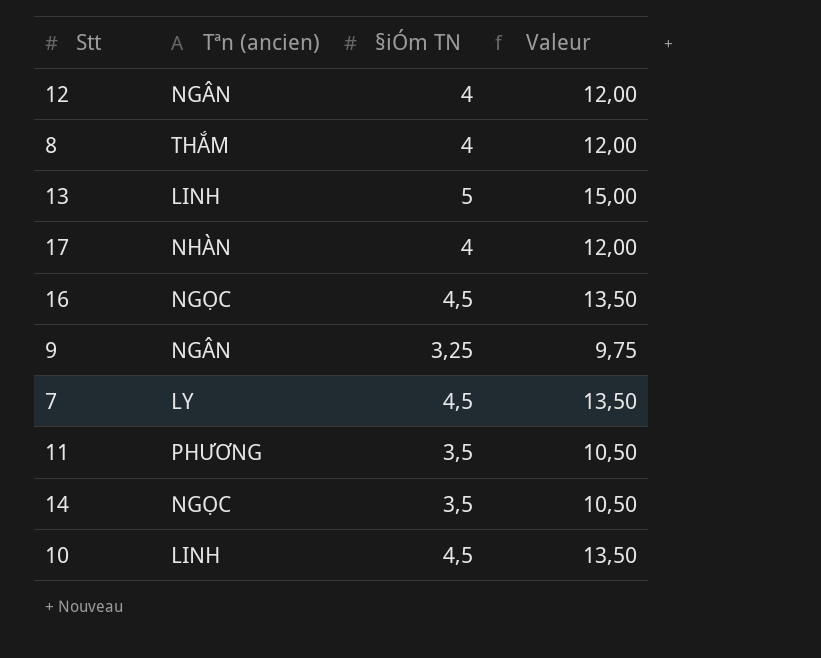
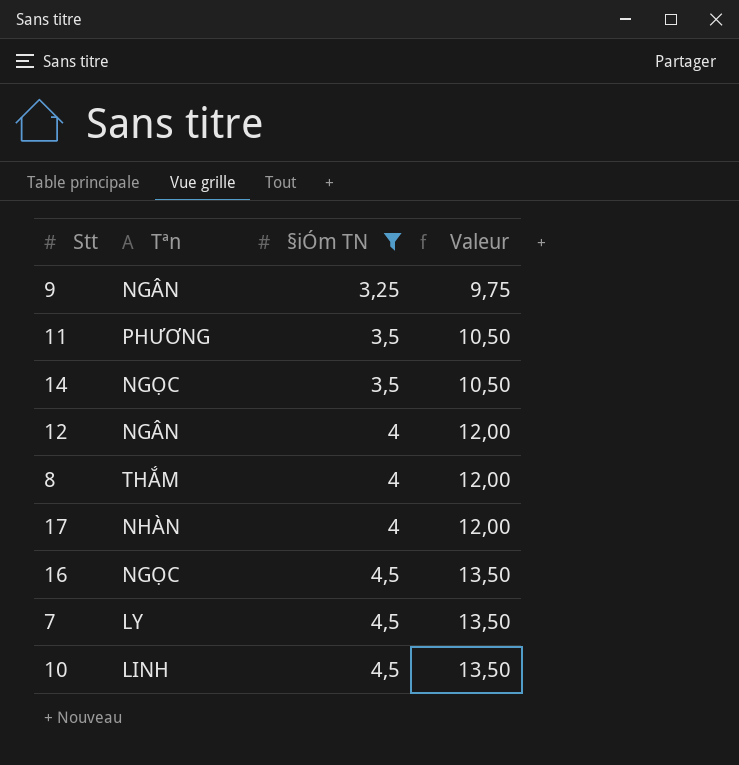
filter: none -> §iÓm TN != 5
row order: none -> §iÓm TN ascending
column name: Tªn (ancien) -> Tªn

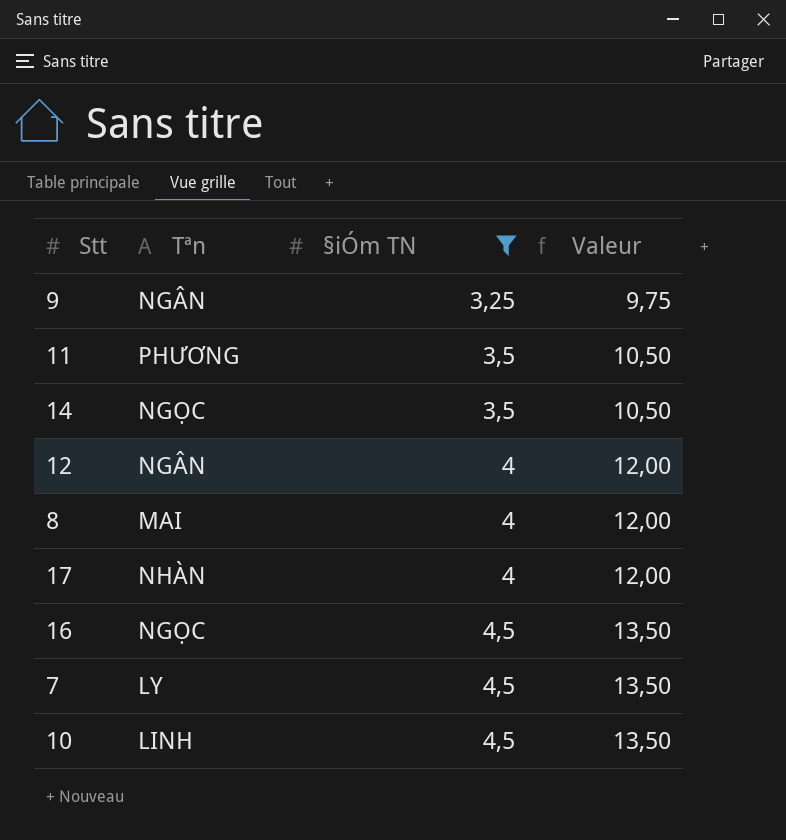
8 | Tªn: THẮM -> MAI

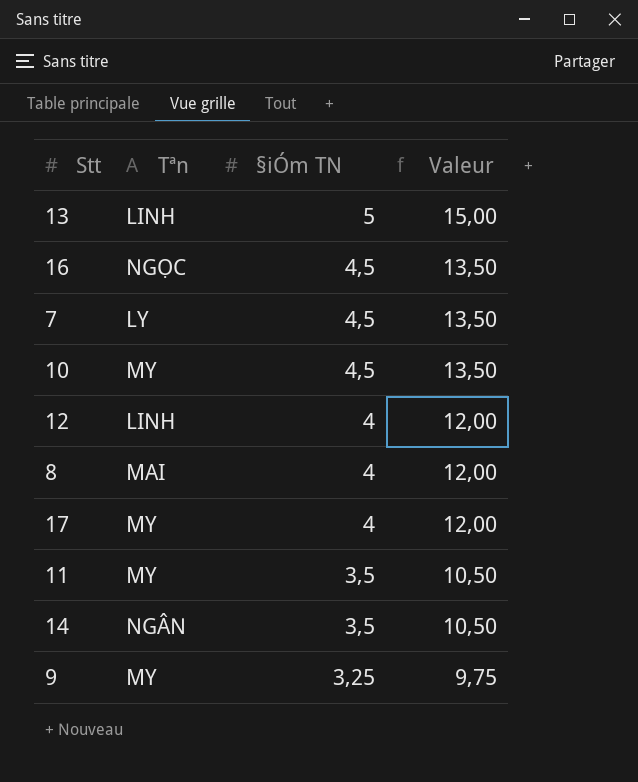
filter: §iÓm TN != 5 -> none
row order: §iÓm TN ascending -> §iÓm TN descending
10 | Tªn: LINH -> MY
12 | Tªn: NGÂN -> LINH
17 | Tªn: NHÀN -> MY
11 | Tªn: PHƯƠNG -> MY
14 | Tªn: NGỌC -> NGÂN
9 | Tªn: NGÂN -> MY

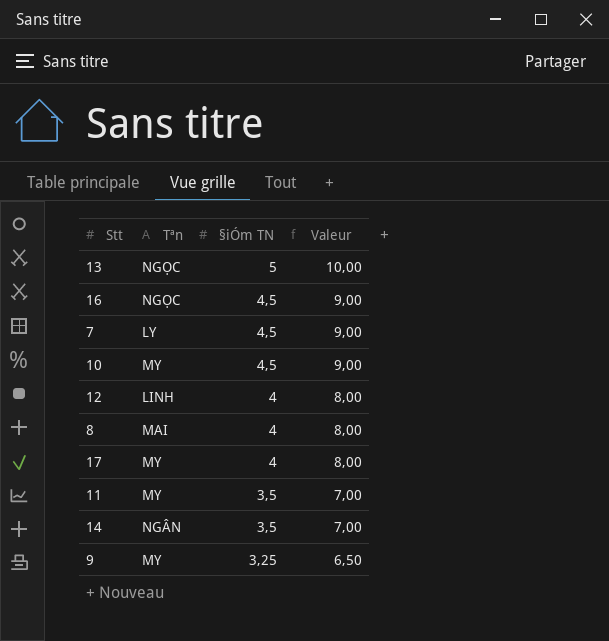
column Valeur | formula: [§iÓm TN] * 3 -> [§iÓm TN] * 2
13 | Tªn: LINH -> NGỌC

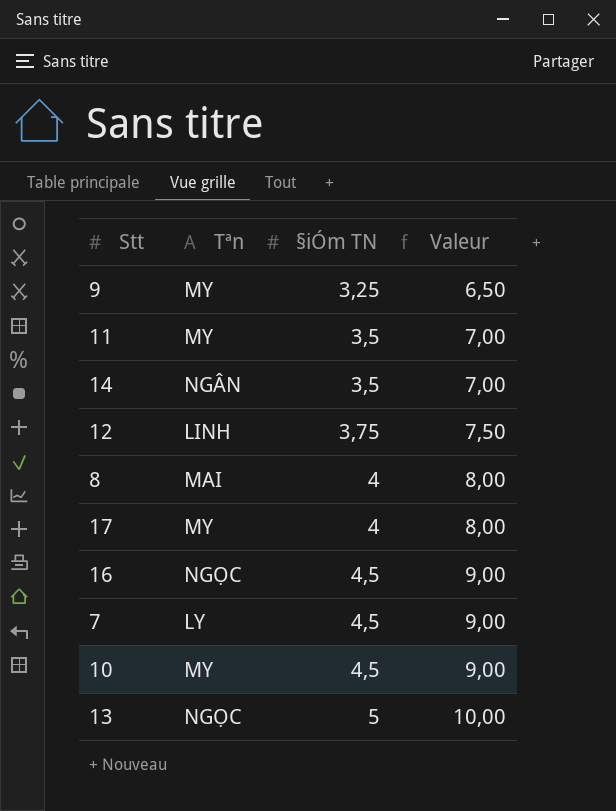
row order: §iÓm TN descending -> §iÓm TN ascending
12 | §iÓm TN: 4 -> 3,75
12 | Valeur: 8,00 -> 7,50

